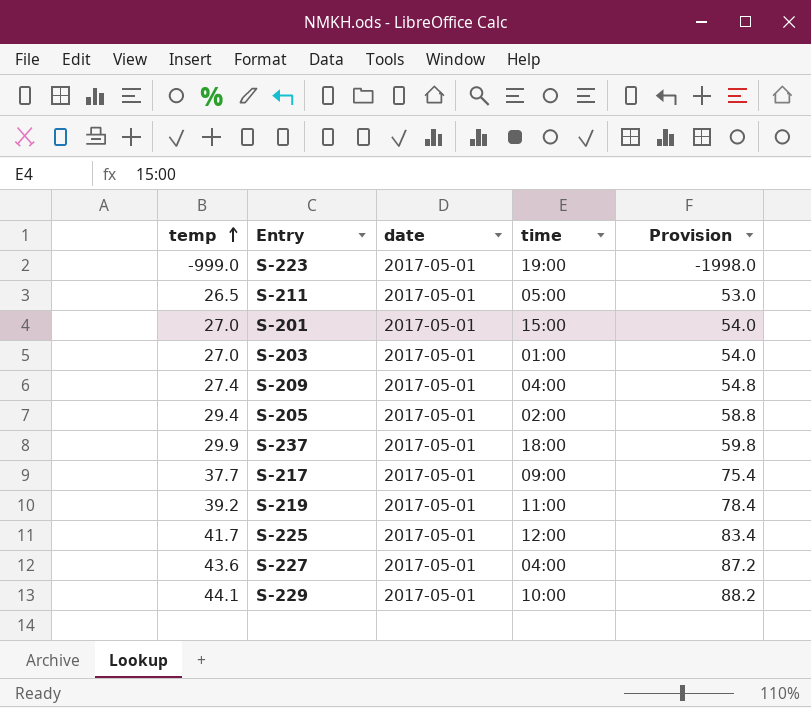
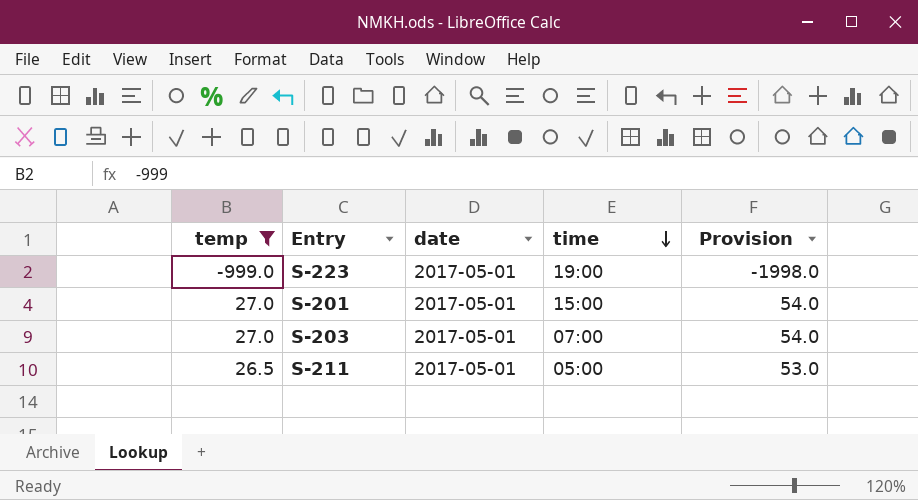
filter: none -> temp <= 27.0
row order: temp ascending -> time descending
S-203 | time: 01:00 -> 07:00

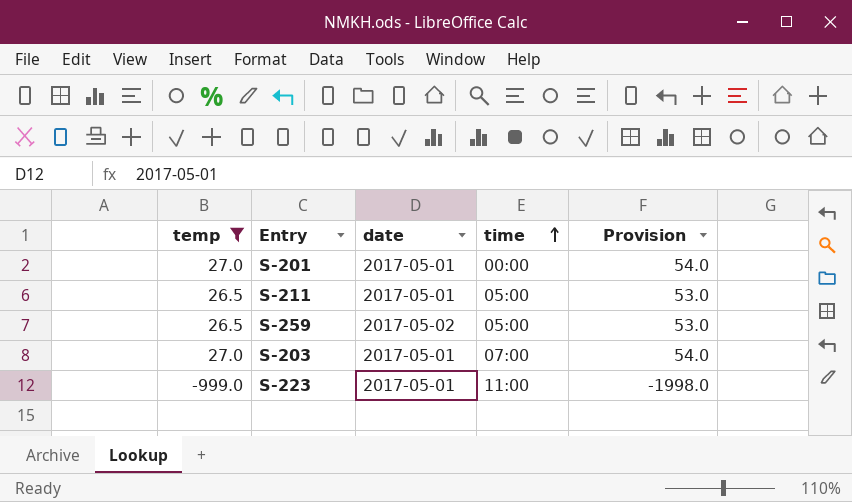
row order: time descending -> time ascending
S-201 | time: 15:00 -> 00:00
row S-259: none -> 26.5 | 2017-05-02 | 05:00 | 53.0
S-223 | time: 19:00 -> 11:00

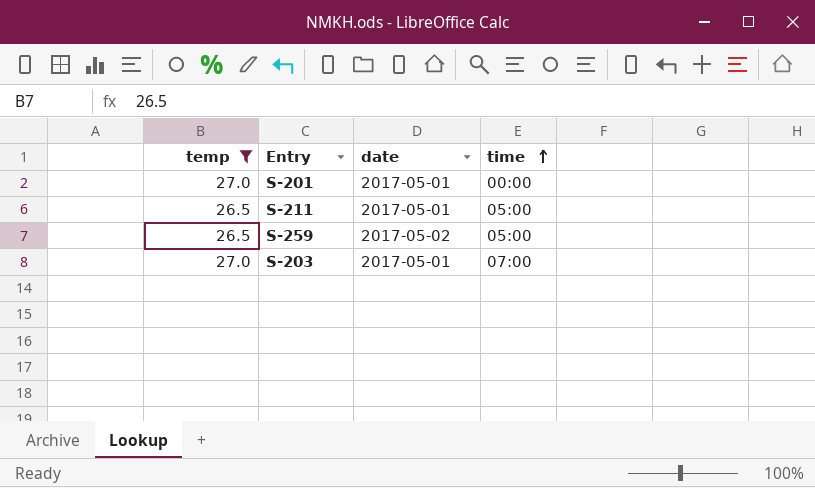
column Provision | formula: [temp] * 2 -> none
row S-223: -999.0 | 2017-05-01 | 11:00 | -1998.0 -> none

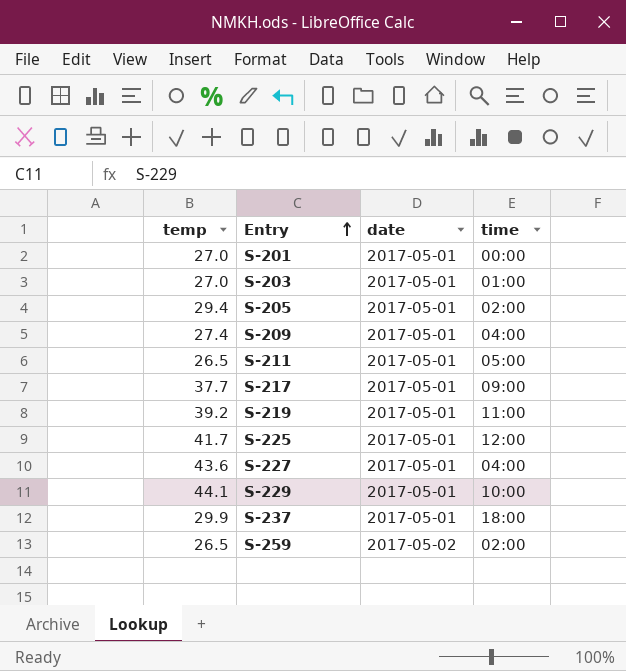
filter: temp <= 27.0 -> none
row order: time ascending -> Entry ascending
S-203 | time: 07:00 -> 01:00
S-259 | time: 05:00 -> 02:00

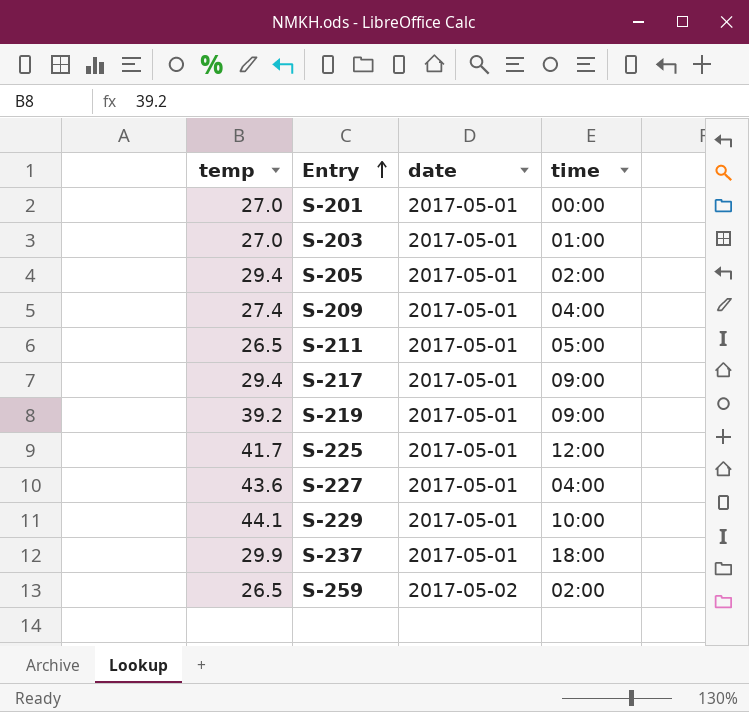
S-217 | temp: 37.7 -> 29.4
S-219 | time: 11:00 -> 09:00

